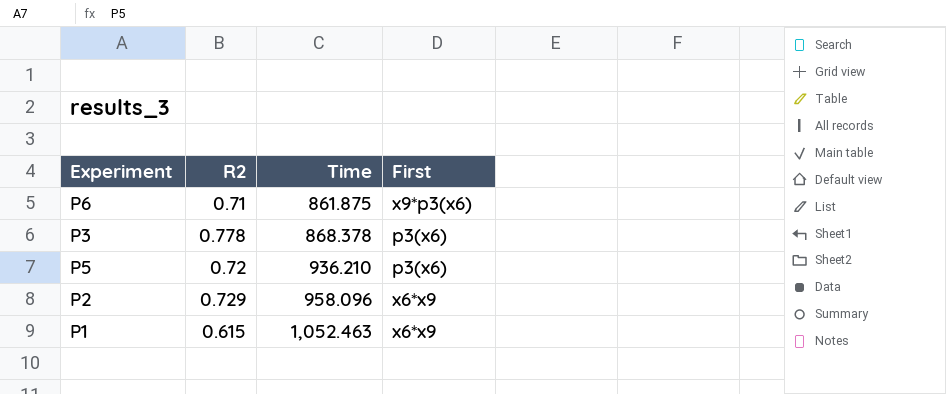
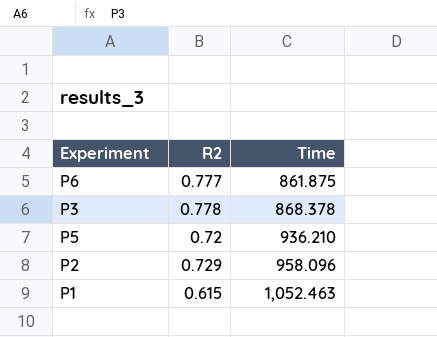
column First | position: 4 -> none
P6 | R2: 0.71 -> 0.777

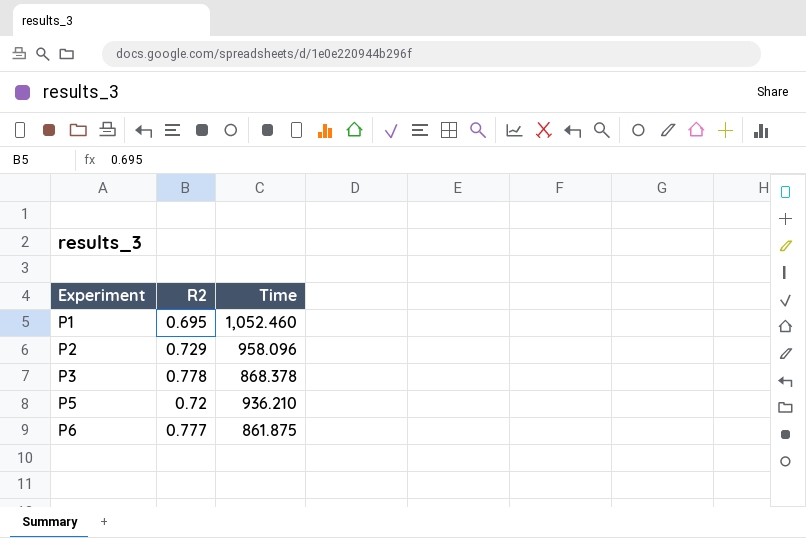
row order: Time ascending -> Experiment ascending
P1 | R2: 0.615 -> 0.695
P1 | Time: 1,052.463 -> 1,052.460

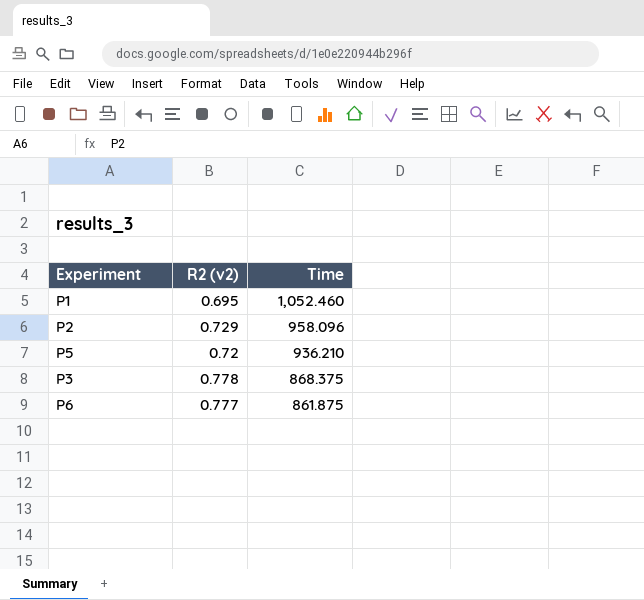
row order: Experiment ascending -> Time descending
column name: R2 -> R2 (v2)
P3 | Time: 868.378 -> 868.375

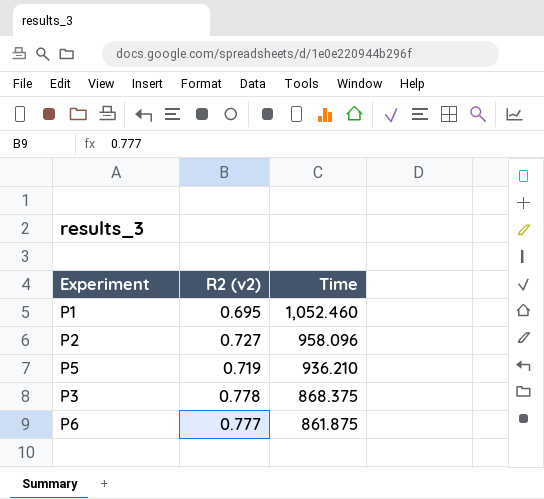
P2 | R2 (v2): 0.729 -> 0.727
P5 | R2 (v2): 0.72 -> 0.719

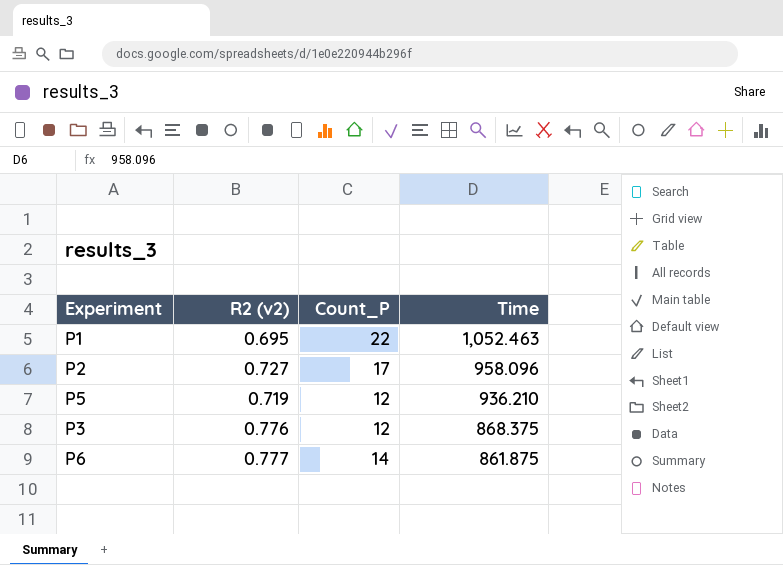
column Count_P | position: none -> 3
P1 | Time: 1,052.460 -> 1,052.463
P3 | R2 (v2): 0.778 -> 0.776

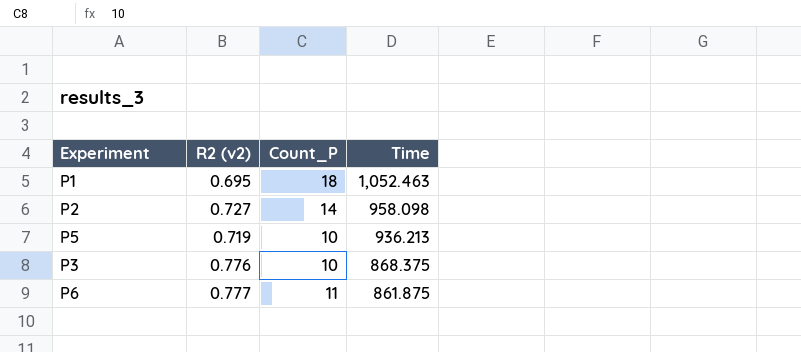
P1 | Count_P: 22 -> 18
P2 | Count_P: 17 -> 14
P2 | Time: 958.096 -> 958.098
P5 | Count_P: 12 -> 10
P5 | Time: 936.210 -> 936.213
P3 | Count_P: 12 -> 10
P6 | Count_P: 14 -> 11

